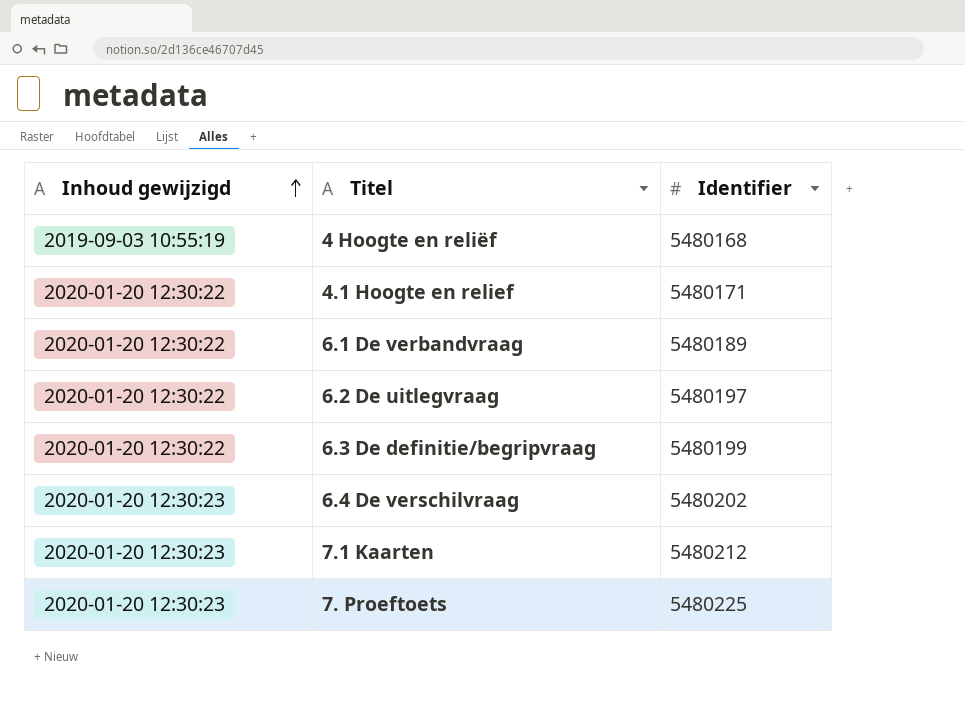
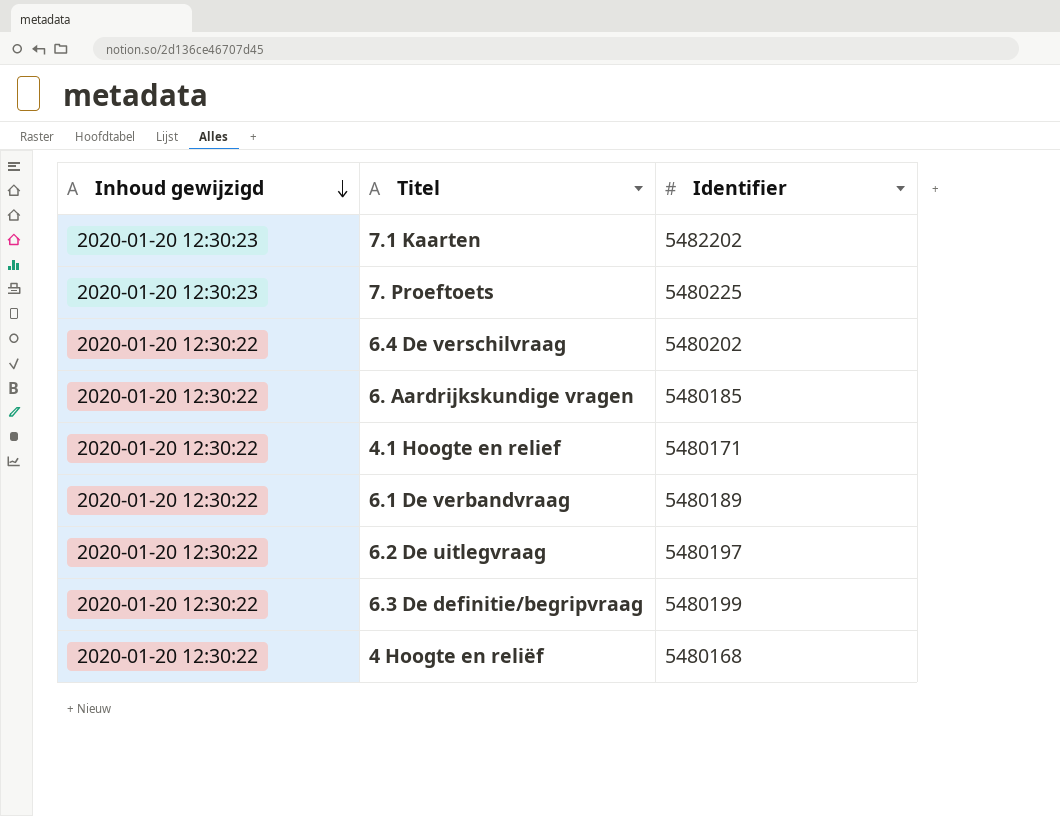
row order: Inhoud gewijzigd ascending -> Inhoud gewijzigd descending
7.1 Kaarten | Identifier: 5480212 -> 5482202
6.4 De verschilvraag | Inhoud gewijzigd: 2020-01-20 12:30:23 -> 2020-01-20 12:30:22
row 6. Aardrijkskundige vragen: none -> 2020-01-20 12:30:22 | 5480185
4 Hoogte en reliëf | Inhoud gewijzigd: 2019-09-03 10:55:19 -> 2020-01-20 12:30:22

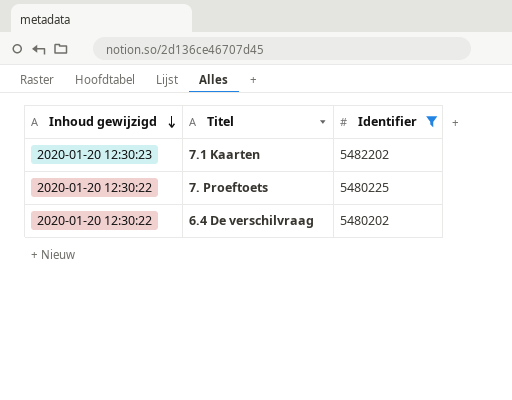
filter: none -> Identifier >= 5480202
7. Proeftoets | Inhoud gewijzigd: 2020-01-20 12:30:23 -> 2020-01-20 12:30:22

